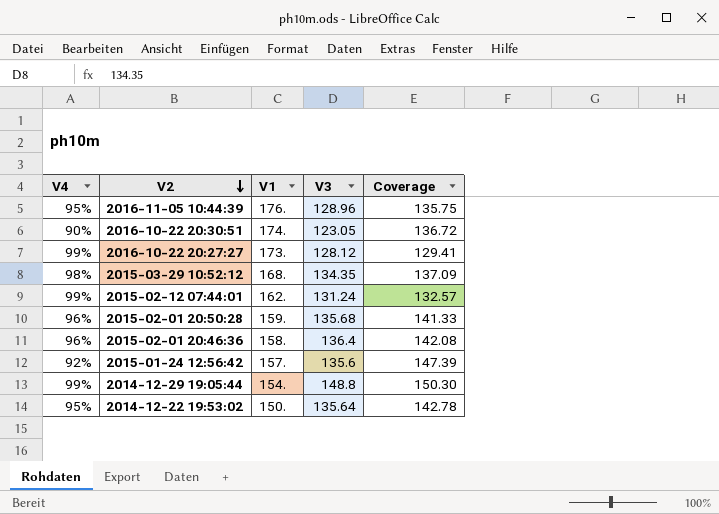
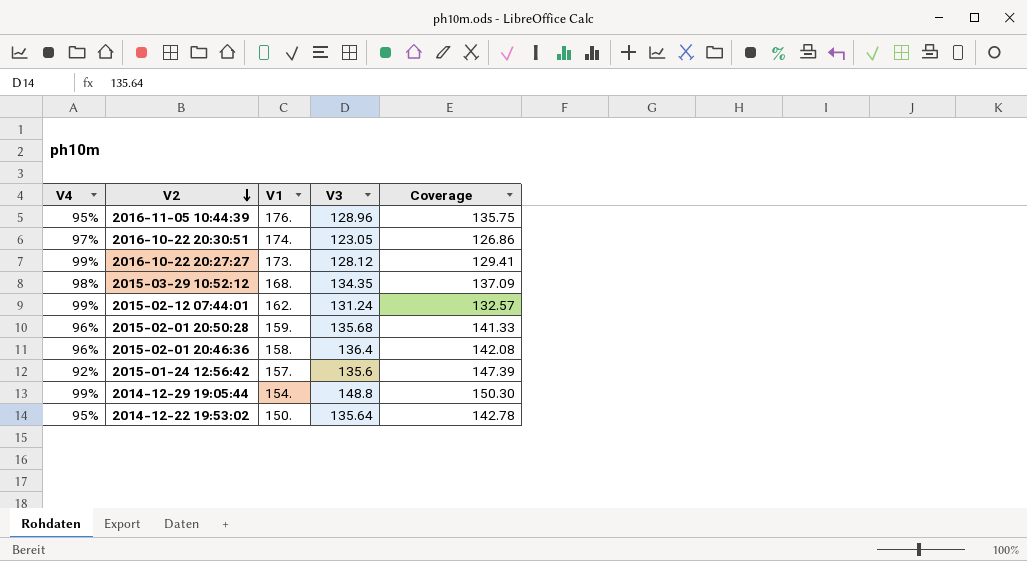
2016-10-22 20:30:51 | V4: 90% -> 97%
2016-10-22 20:30:51 | Coverage: 136.72 -> 126.86

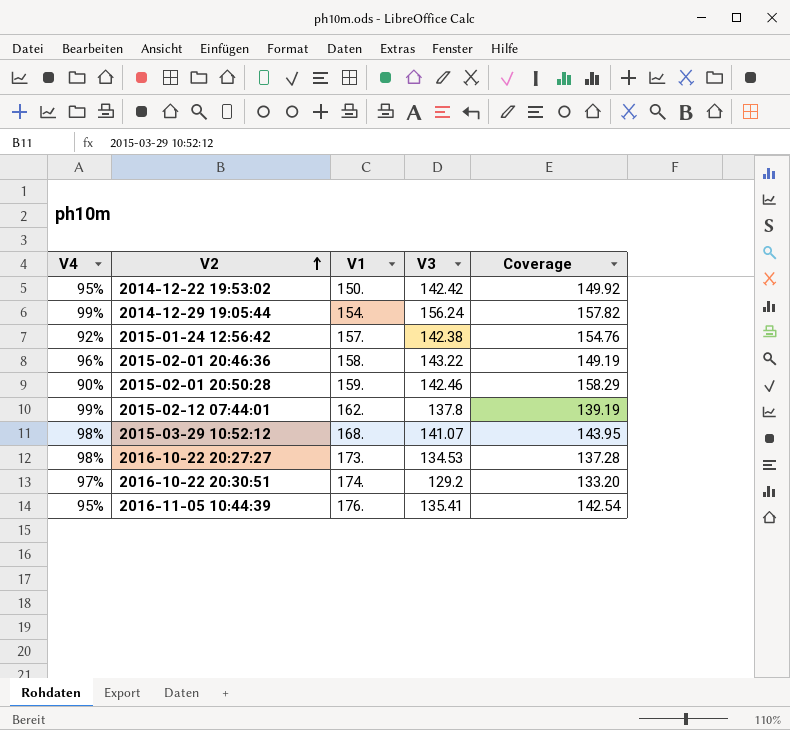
row order: V2 descending -> V2 ascending
2014-12-22 19:53:02 | V3: 135.64 -> 142.42
2014-12-22 19:53:02 | Coverage: 142.78 -> 149.92
2014-12-29 19:05:44 | V3: 148.8 -> 156.24
2014-12-29 19:05:44 | Coverage: 150.30 -> 157.82
2015-01-24 12:56:42 | V3: 135.6 -> 142.38
2015-01-24 12:56:42 | Coverage: 147.39 -> 154.76
2015-02-01 20:46:36 | V3: 136.4 -> 143.22
2015-02-01 20:46:36 | Coverage: 142.08 -> 149.19
2015-02-01 20:50:28 | V4: 96% -> 90%
2015-02-01 20:50:28 | V3: 135.68 -> 142.46
2015-02-01 20:50:28 | Coverage: 141.33 -> 158.29
2015-02-12 07:44:01 | V3: 131.24 -> 137.8
2015-02-12 07:44:01 | Coverage: 132.57 -> 139.19
2015-03-29 10:52:12 | V3: 134.35 -> 141.07
2015-03-29 10:52:12 | Coverage: 137.09 -> 143.95
2016-10-22 20:27:27 | V4: 99% -> 98%
2016-10-22 20:27:27 | V3: 128.12 -> 134.53
2016-10-22 20:27:27 | Coverage: 129.41 -> 137.28
2016-10-22 20:30:51 | V3: 123.05 -> 129.2
2016-10-22 20:30:51 | Coverage: 126.86 -> 133.20
2016-11-05 10:44:39 | V3: 128.96 -> 135.41
2016-11-05 10:44:39 | Coverage: 135.75 -> 142.54

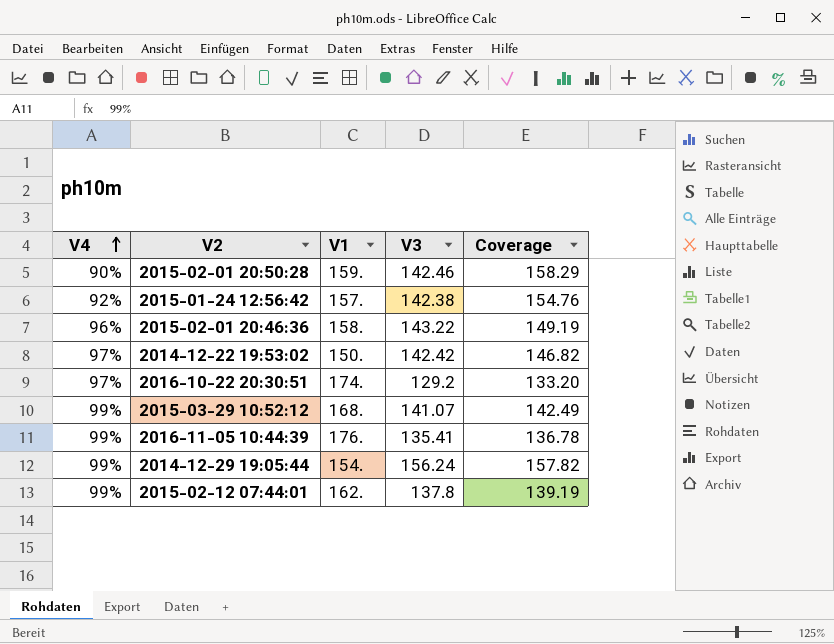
row order: V2 ascending -> V4 ascending
row 2016-10-22 20:27:27: 98% | 173. | 134.53 | 137.28 -> none
2014-12-22 19:53:02 | V4: 95% -> 97%
2014-12-22 19:53:02 | Coverage: 149.92 -> 146.82
2015-03-29 10:52:12 | V4: 98% -> 99%
2015-03-29 10:52:12 | Coverage: 143.95 -> 142.49
2016-11-05 10:44:39 | V4: 95% -> 99%
2016-11-05 10:44:39 | Coverage: 142.54 -> 136.78

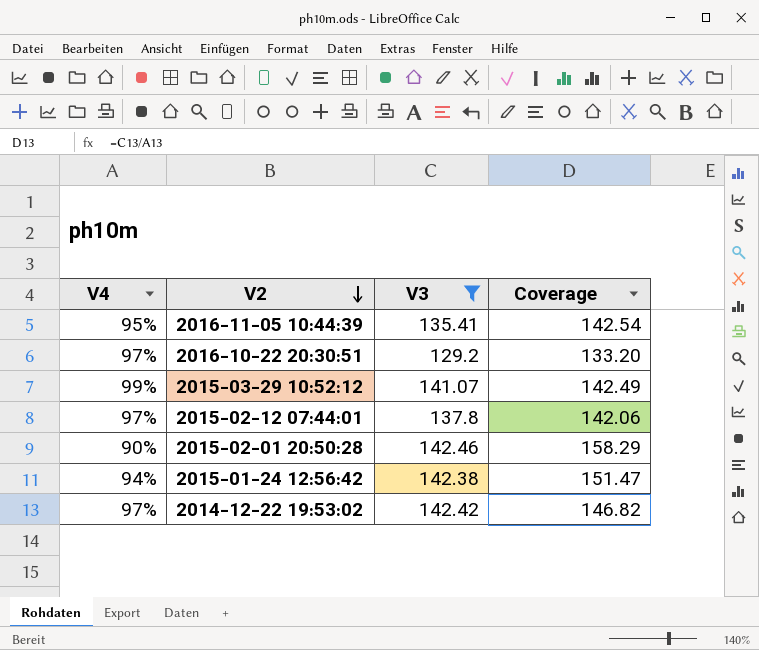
filter: none -> V3 <= 142.46
row order: V4 ascending -> V2 descending
column V1 | position: 3 -> none
2016-11-05 10:44:39 | V4: 99% -> 95%
2016-11-05 10:44:39 | Coverage: 136.78 -> 142.54
2015-02-12 07:44:01 | V4: 99% -> 97%
2015-02-12 07:44:01 | Coverage: 139.19 -> 142.06
2015-01-24 12:56:42 | V4: 92% -> 94%
2015-01-24 12:56:42 | Coverage: 154.76 -> 151.47

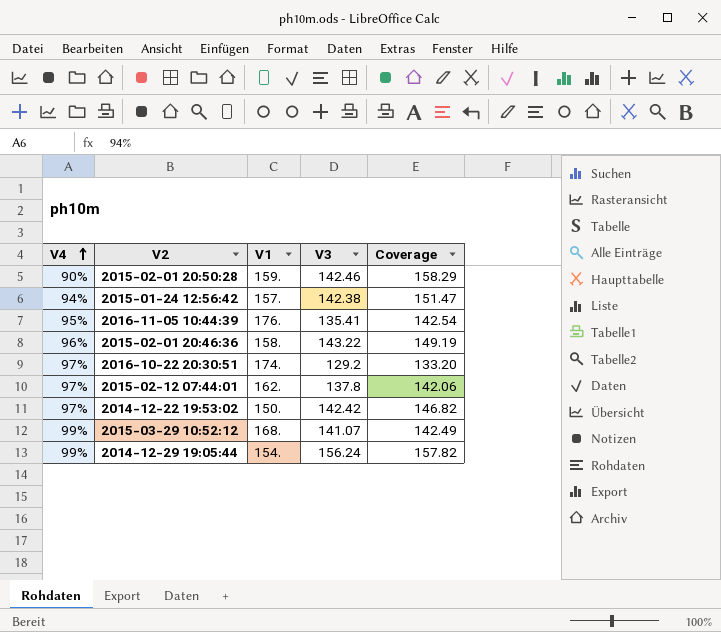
filter: V3 <= 142.46 -> none
row order: V2 descending -> V4 ascending
column V1 | position: none -> 3

